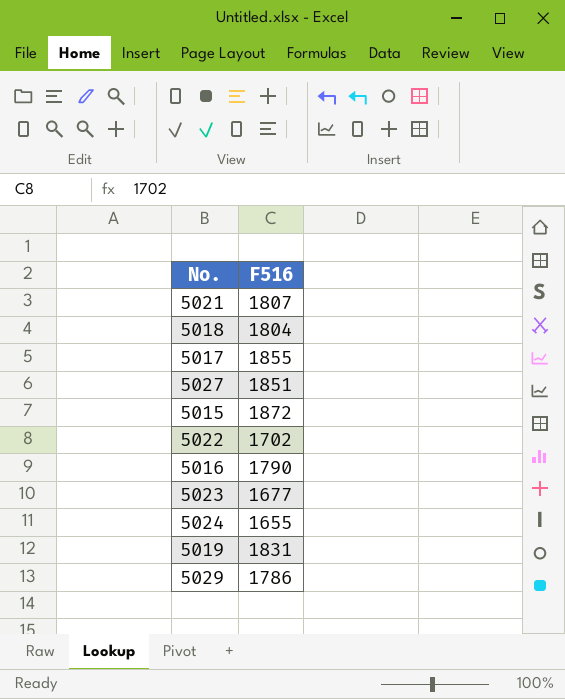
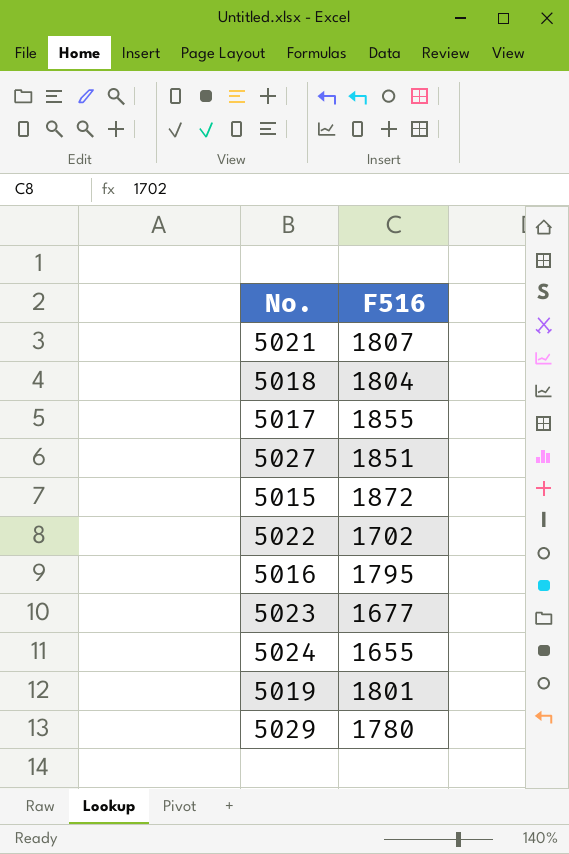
5016 | F516: 1790 -> 1795
5019 | F516: 1831 -> 1801
5029 | F516: 1786 -> 1780

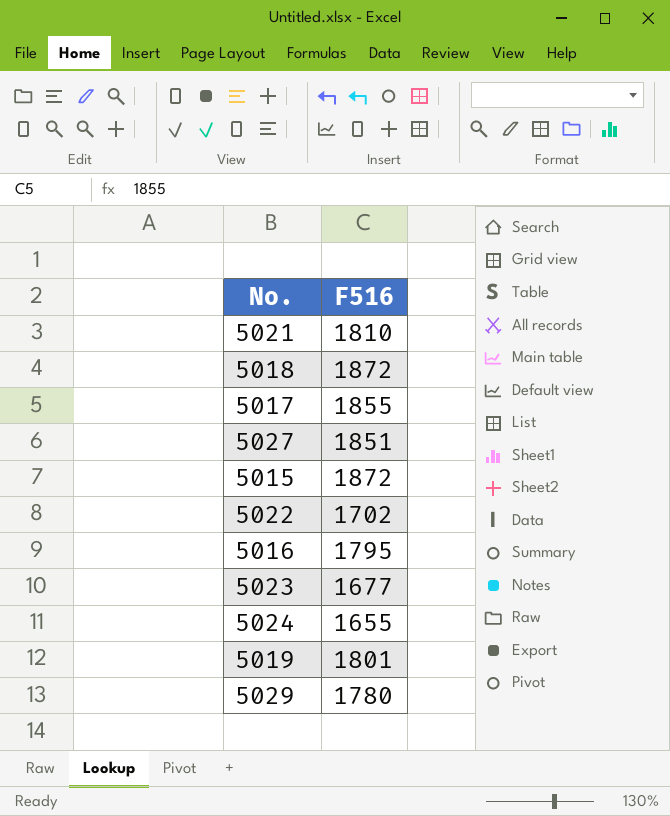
5021 | F516: 1807 -> 1810
5018 | F516: 1804 -> 1872

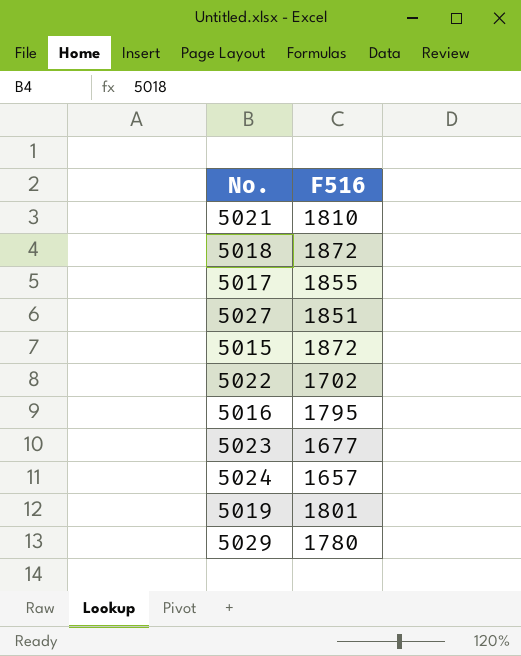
5024 | F516: 1655 -> 1657

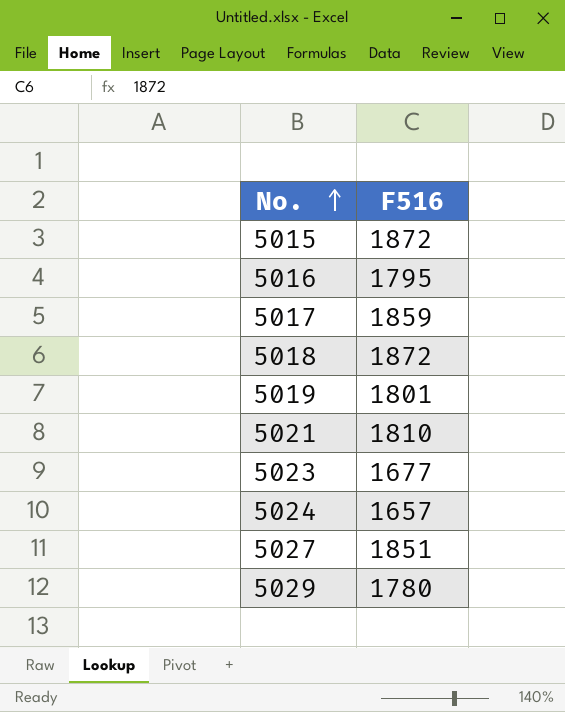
row order: none -> No. ascending
row 5022: 1702 -> none
5017 | F516: 1855 -> 1859

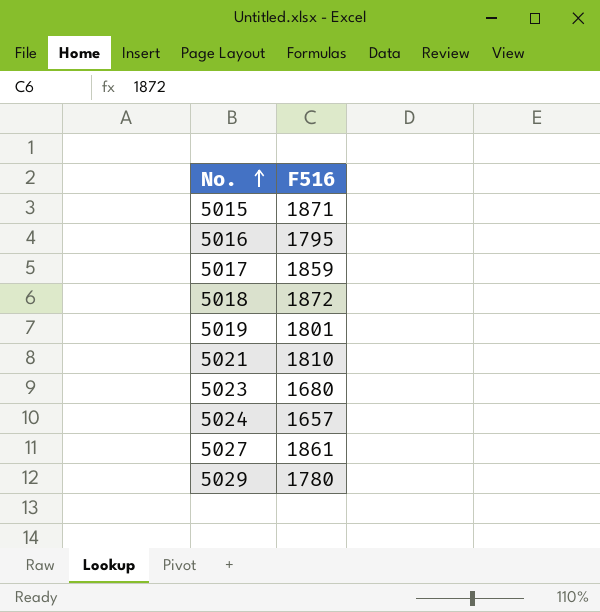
5015 | F516: 1872 -> 1871
5023 | F516: 1677 -> 1680
5027 | F516: 1851 -> 1861

